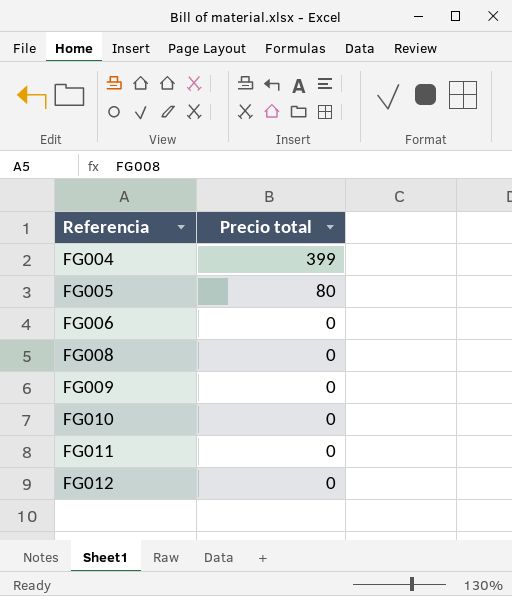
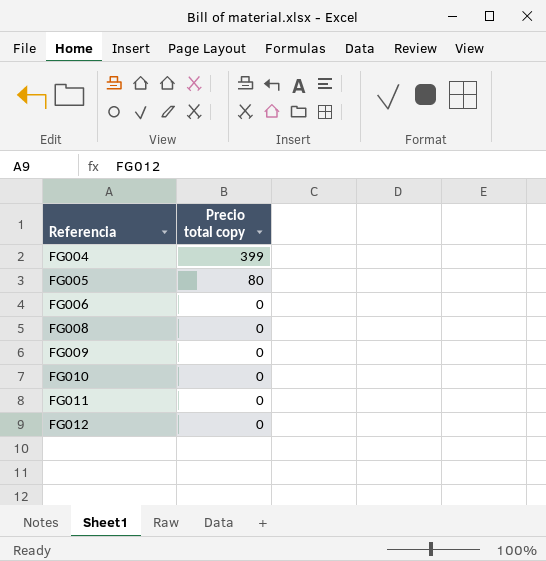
column name: Precio total -> Precio total copy

